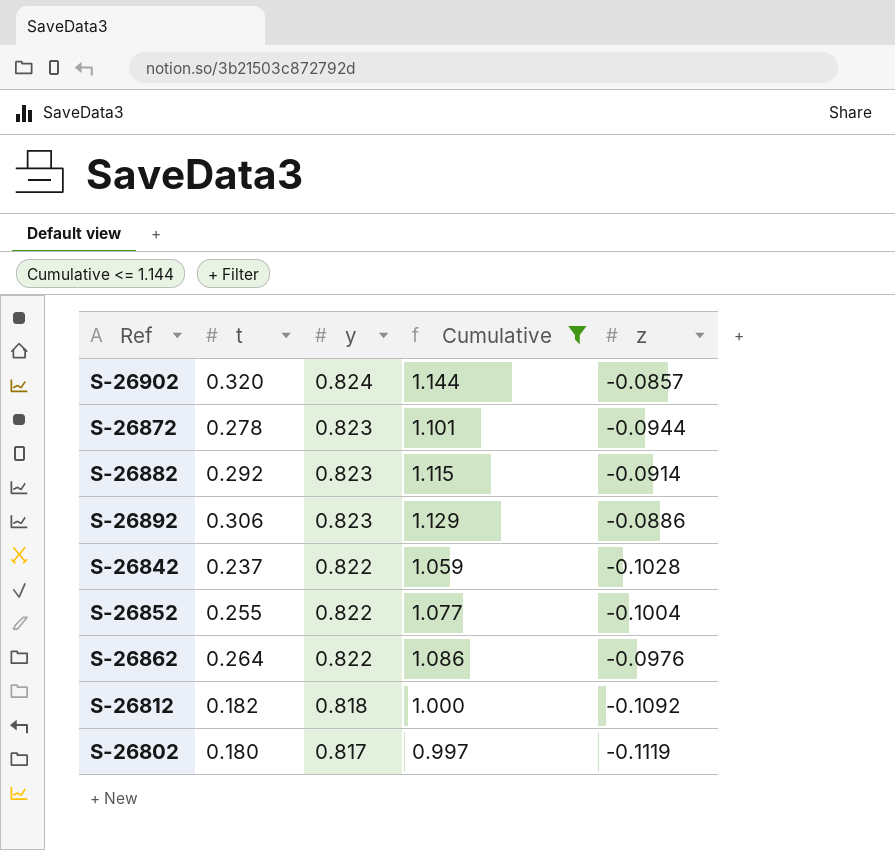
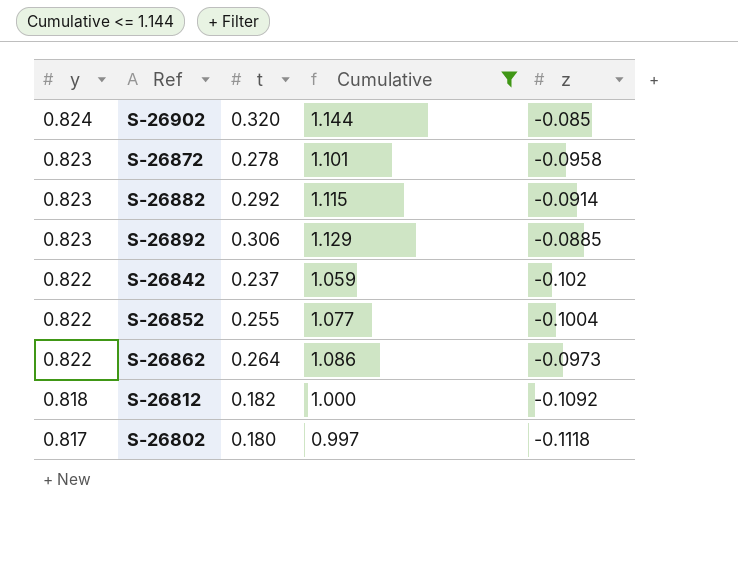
column y | position: 3 -> 1
S-26902 | z: -0.0857 -> -0.085
S-26872 | z: -0.0944 -> -0.0958
S-26892 | z: -0.0886 -> -0.0885
S-26842 | z: -0.1028 -> -0.102
S-26862 | z: -0.0976 -> -0.0973
S-26802 | z: -0.1119 -> -0.1118

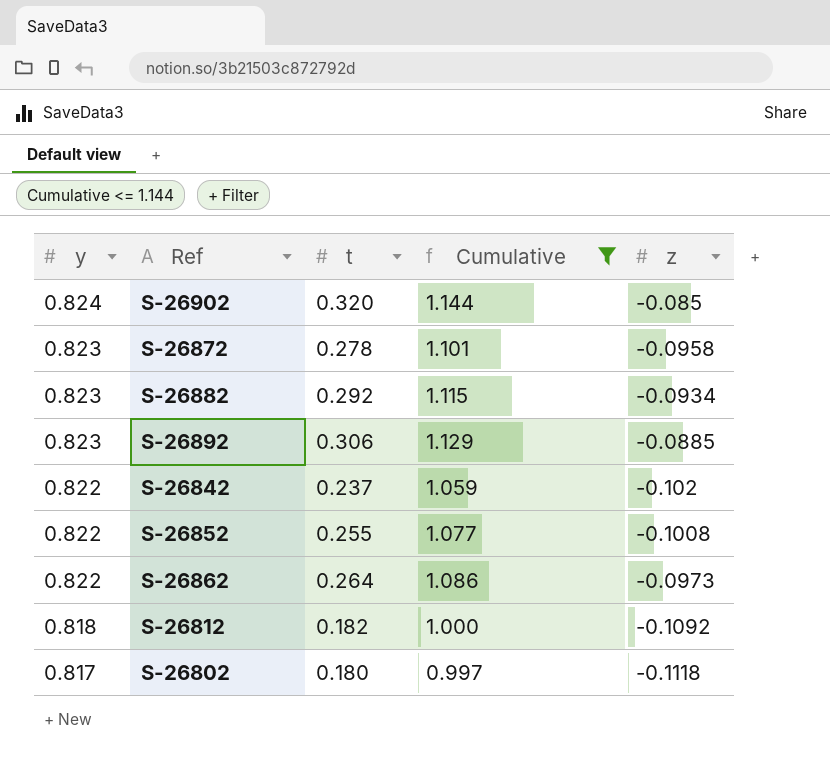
S-26882 | z: -0.0914 -> -0.0934
S-26852 | z: -0.1004 -> -0.1008

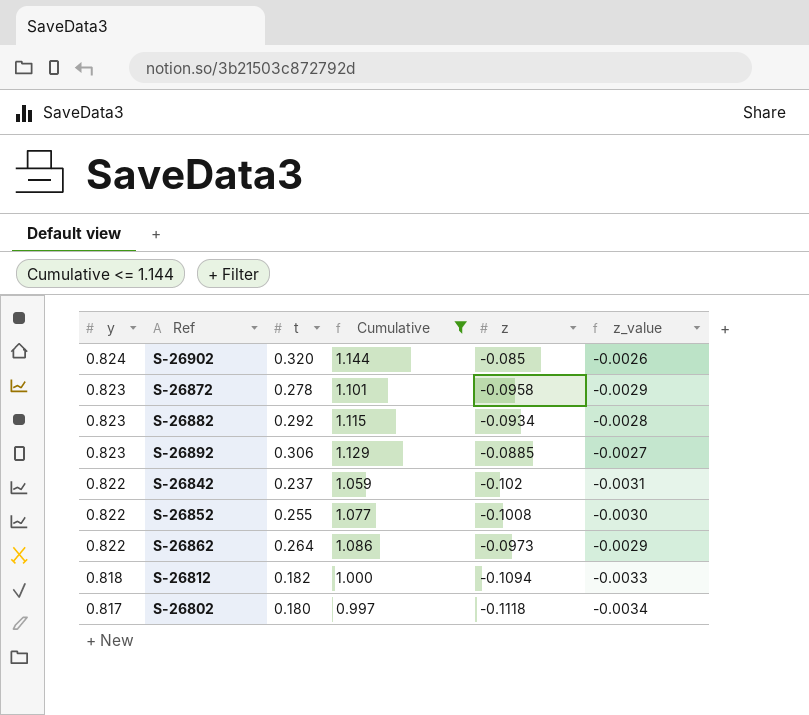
column z_value | formula: none -> [z] * 0.03
S-26812 | z: -0.1092 -> -0.1094

